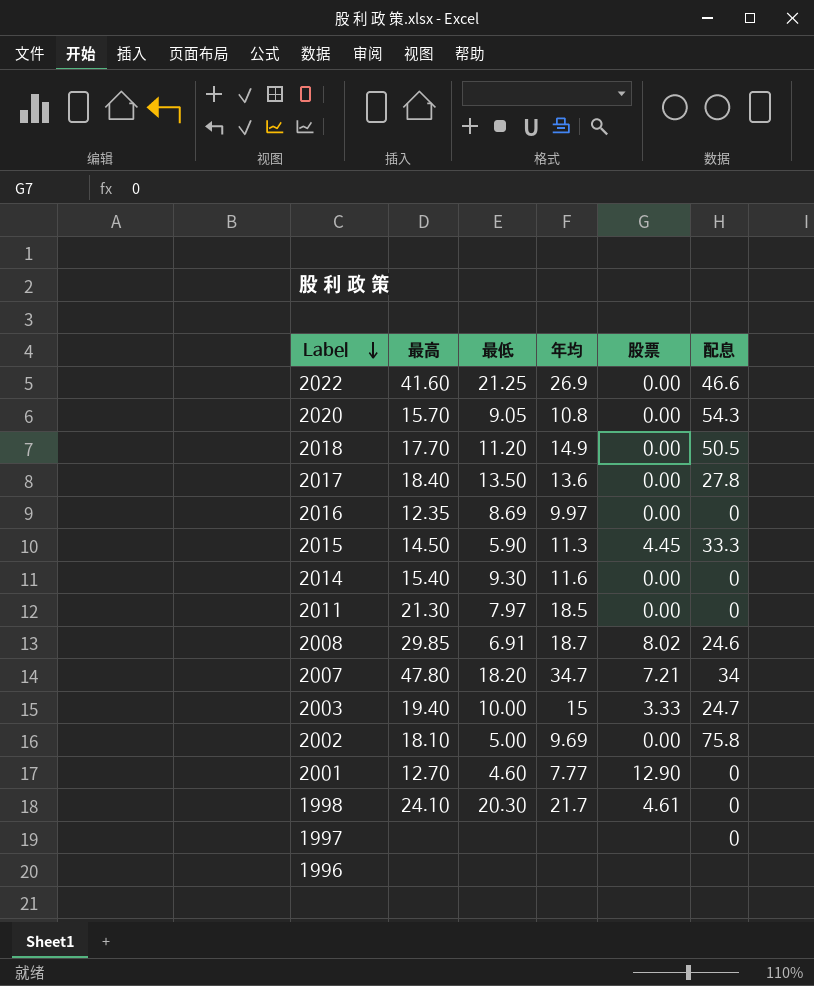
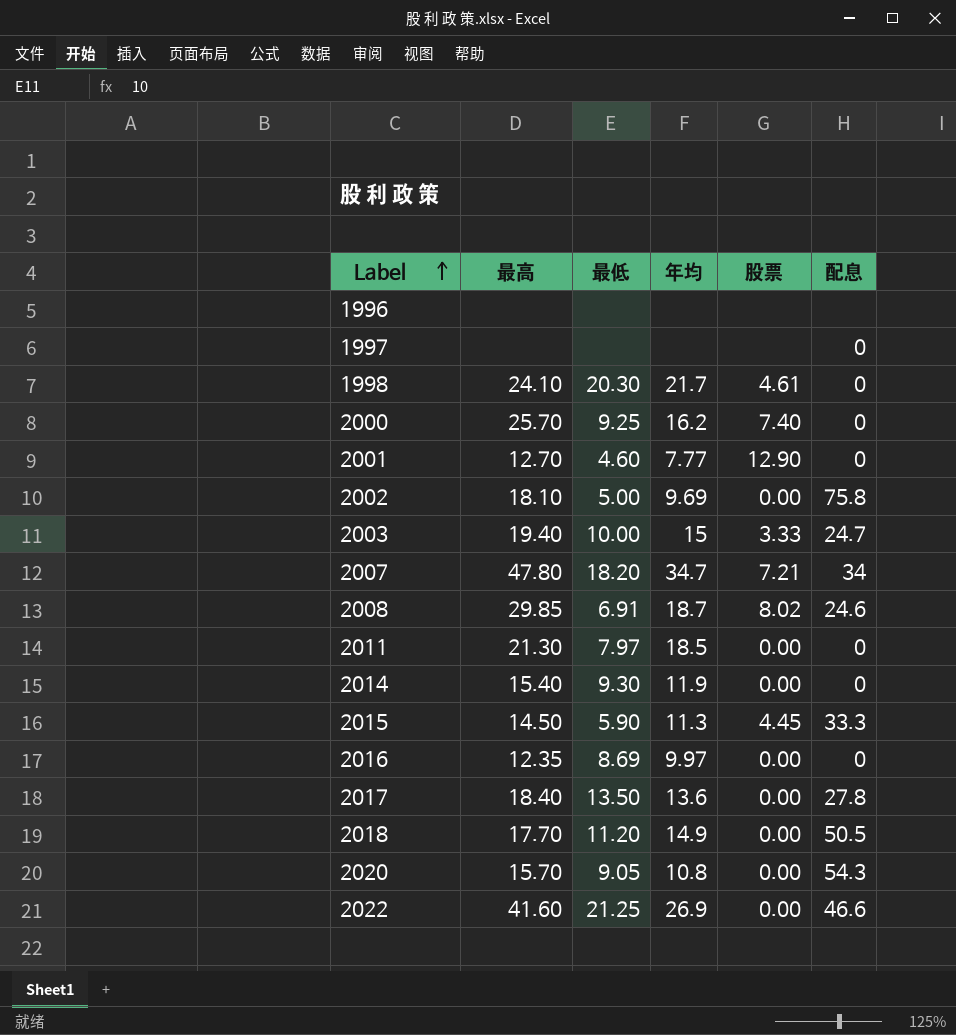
row order: Label descending -> Label ascending
row 2000: none -> 25.70 | 9.25 | 16.2 | 7.40 | 0
2014 | 年均: 11.6 -> 11.9

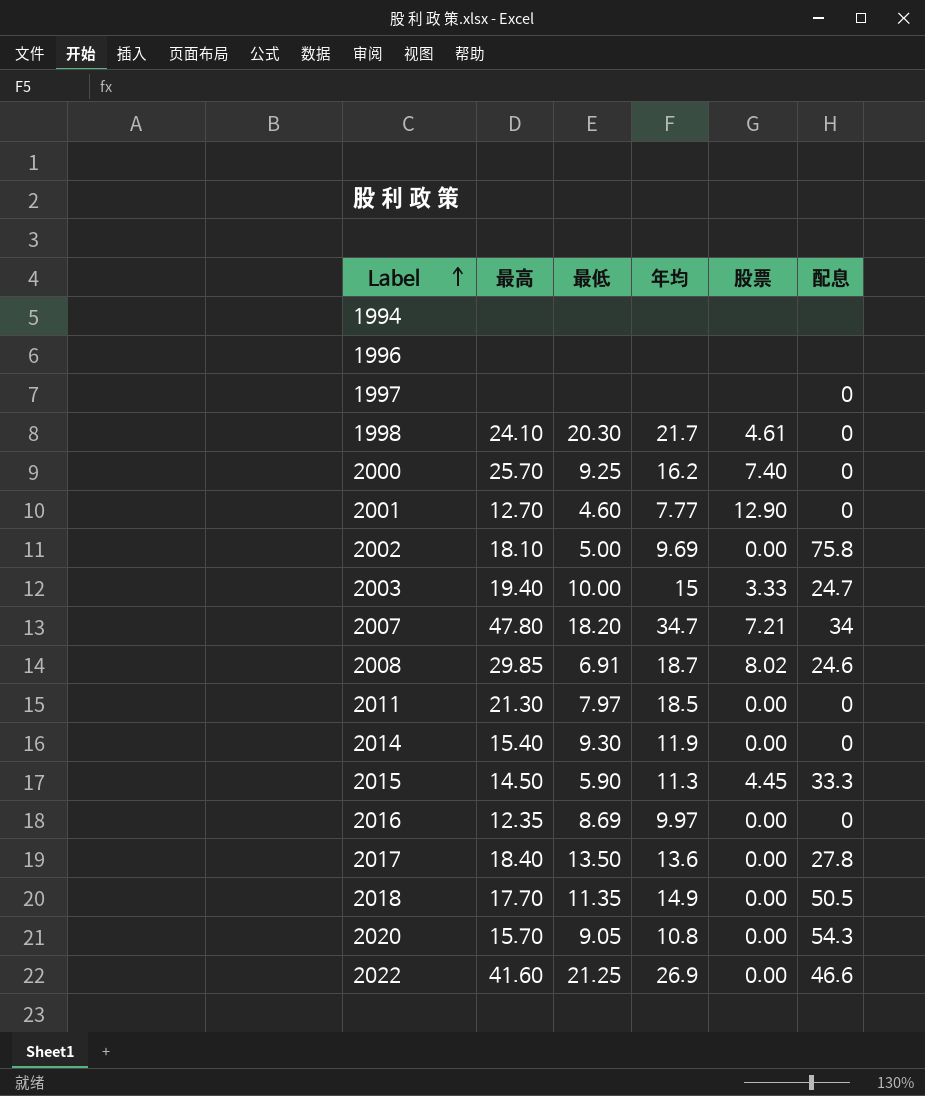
row 1994: none -> none | none | none | none | none
2018 | 最低: 11.20 -> 11.35

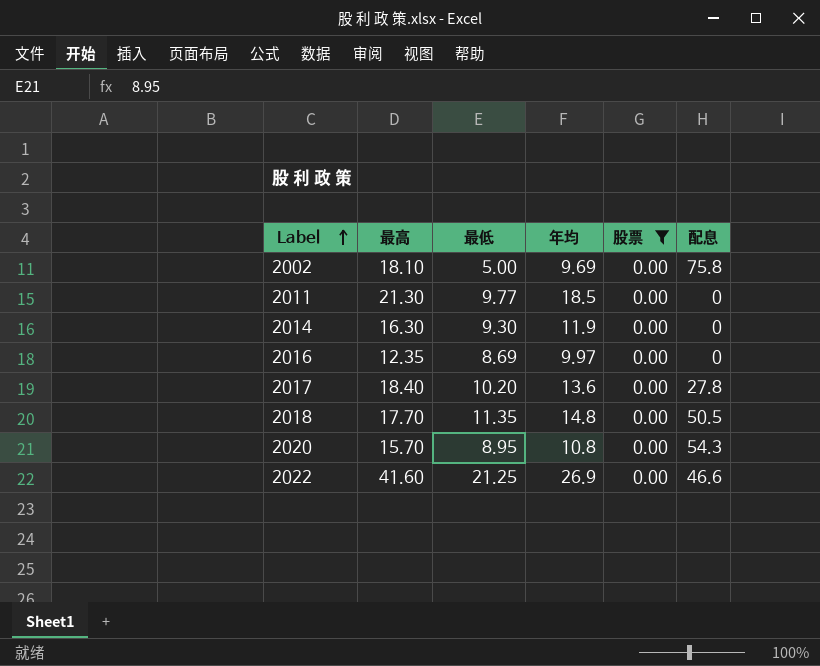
filter: none -> 股票 = 0.00
2011 | 最低: 7.97 -> 9.77
2014 | 最高: 15.40 -> 16.30
2017 | 最低: 13.50 -> 10.20
2018 | 年均: 14.9 -> 14.8
2020 | 最低: 9.05 -> 8.95

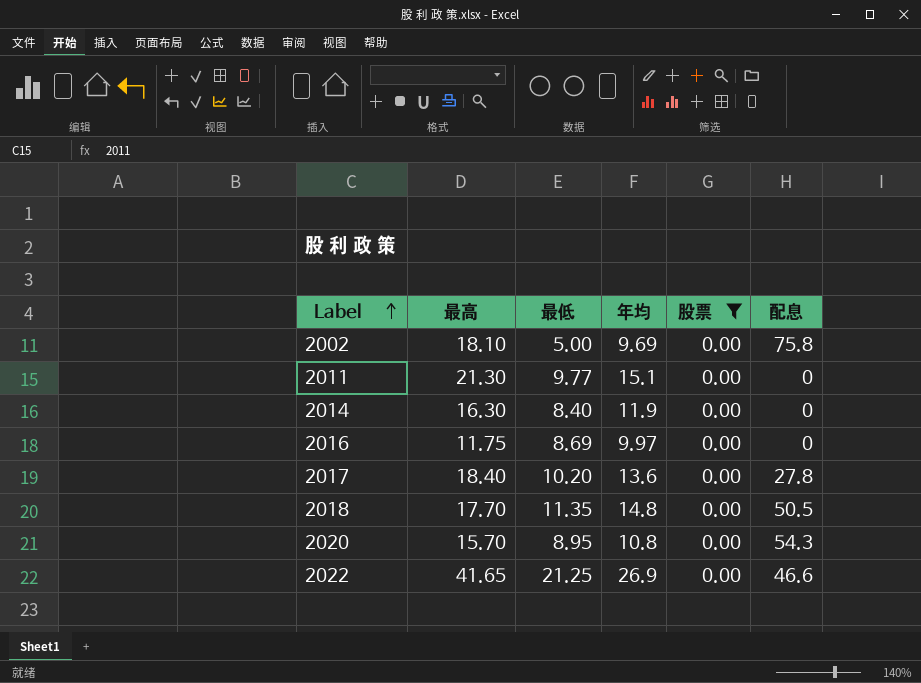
2011 | 年均: 18.5 -> 15.1
2014 | 最低: 9.30 -> 8.40
2016 | 最高: 12.35 -> 11.75
2022 | 最高: 41.60 -> 41.65

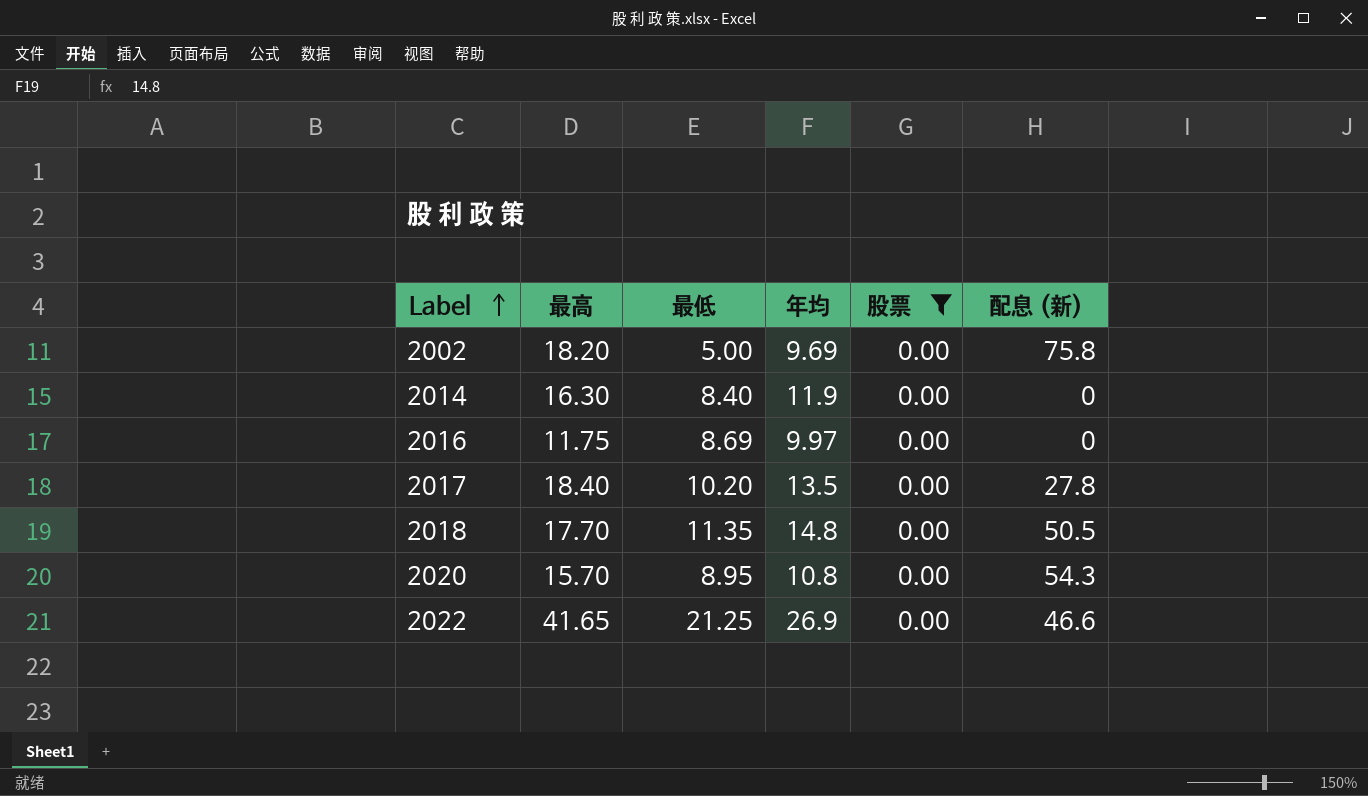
column name: 配息 -> 配息 (新)
row 2011: 21.30 | 9.77 | 15.1 | 0.00 | 0 -> none
2002 | 最高: 18.10 -> 18.20
2017 | 年均: 13.6 -> 13.5

